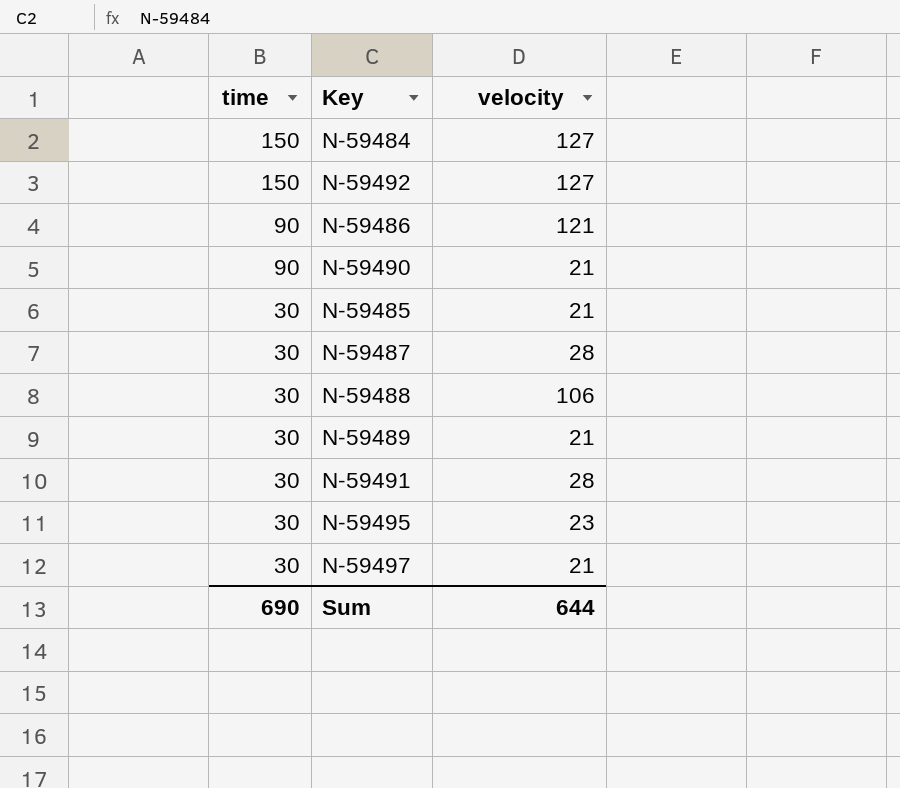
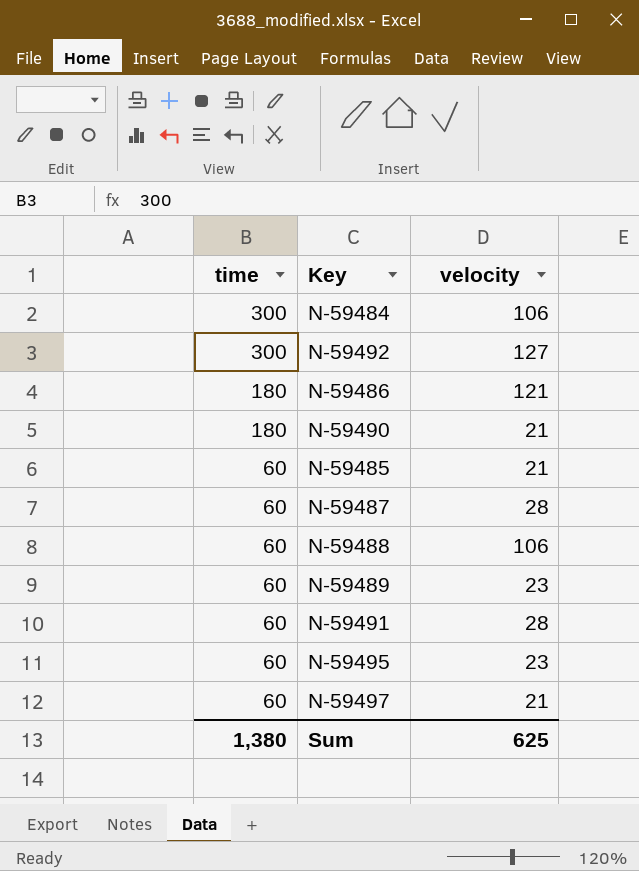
N-59484 | time: 150 -> 300
N-59484 | velocity: 127 -> 106
N-59492 | time: 150 -> 300
N-59486 | time: 90 -> 180
N-59490 | time: 90 -> 180
N-59485 | time: 30 -> 60
N-59487 | time: 30 -> 60
N-59488 | time: 30 -> 60
N-59489 | time: 30 -> 60
N-59489 | velocity: 21 -> 23
N-59491 | time: 30 -> 60
N-59495 | time: 30 -> 60
N-59497 | time: 30 -> 60
Sum | time: 690 -> 1,380
Sum | velocity: 644 -> 625

